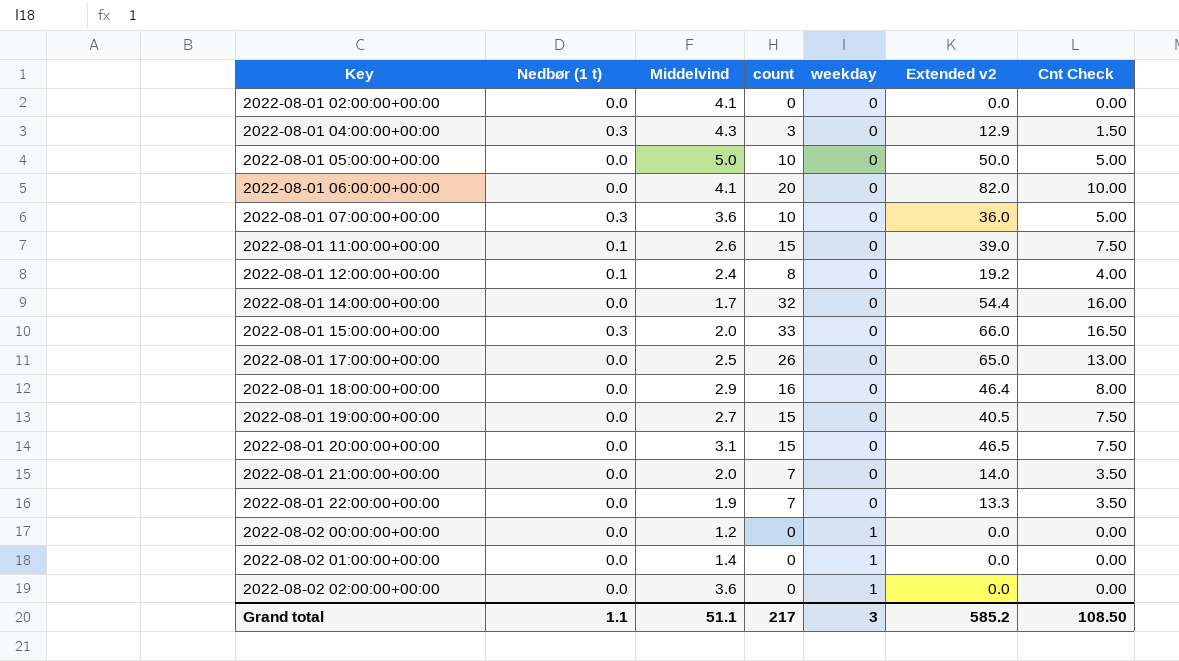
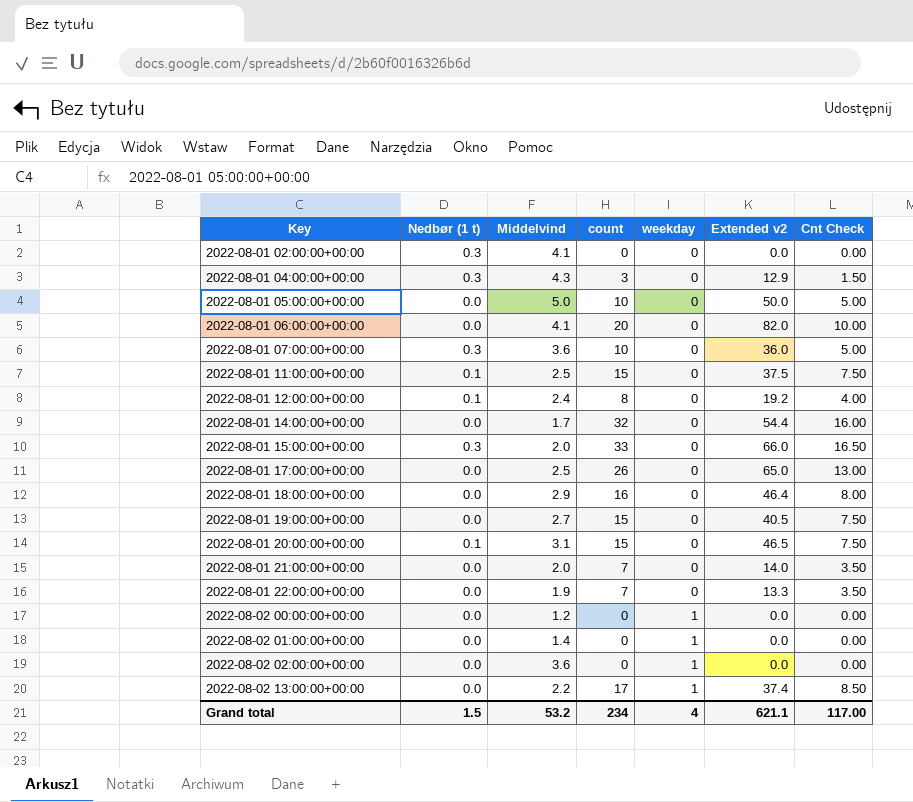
2022-08-01 02:00:00+00:00 | Nedbør (1 t): 0.0 -> 0.3
2022-08-01 11:00:00+00:00 | Middelvind: 2.6 -> 2.5
2022-08-01 11:00:00+00:00 | Extended v2: 39.0 -> 37.5
2022-08-01 20:00:00+00:00 | Nedbør (1 t): 0.0 -> 0.1
row 2022-08-02 13:00:00+00:00: none -> 0.0 | 2.2 | 17 | 1 | 37.4 | 8.50
Grand total | Nedbør (1 t): 1.1 -> 1.5
Grand total | Middelvind: 51.1 -> 53.2
Grand total | count: 217 -> 234
Grand total | weekday: 3 -> 4
Grand total | Extended v2: 585.2 -> 621.1
Grand total | Cnt Check: 108.50 -> 117.00

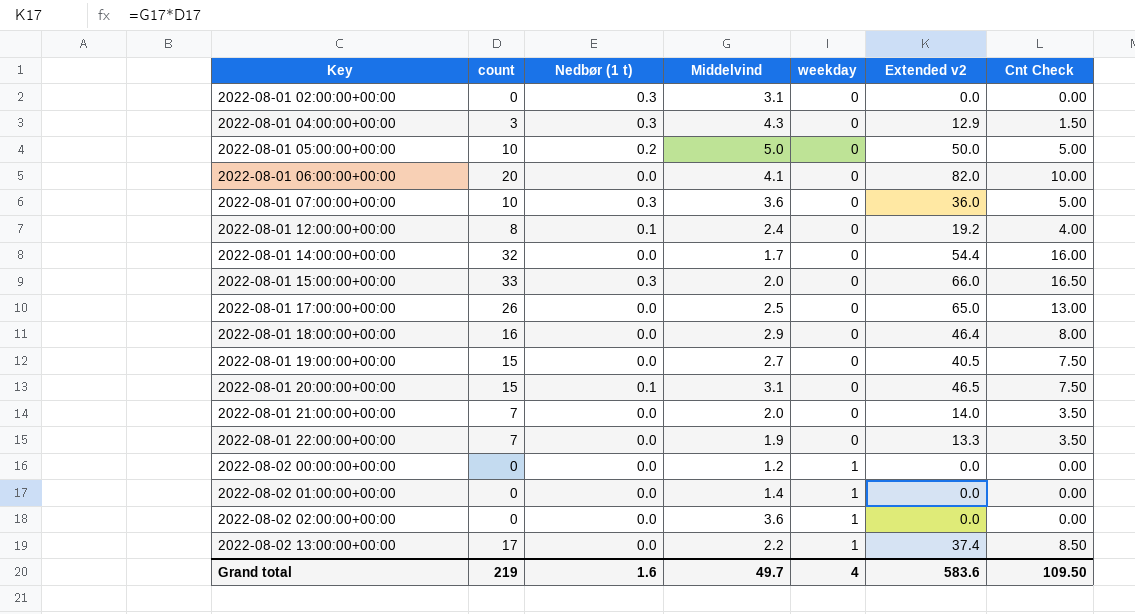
column count | position: 4 -> 2
row 2022-08-01 11:00:00+00:00: 0.1 | 2.5 | 15 | 0 | 37.5 | 7.50 -> none
2022-08-01 02:00:00+00:00 | Middelvind: 4.1 -> 3.1
2022-08-01 05:00:00+00:00 | Nedbør (1 t): 0.0 -> 0.2
Grand total | count: 234 -> 219
Grand total | Nedbør (1 t): 1.5 -> 1.6
Grand total | Middelvind: 53.2 -> 49.7
Grand total | Extended v2: 621.1 -> 583.6
Grand total | Cnt Check: 117.00 -> 109.50

